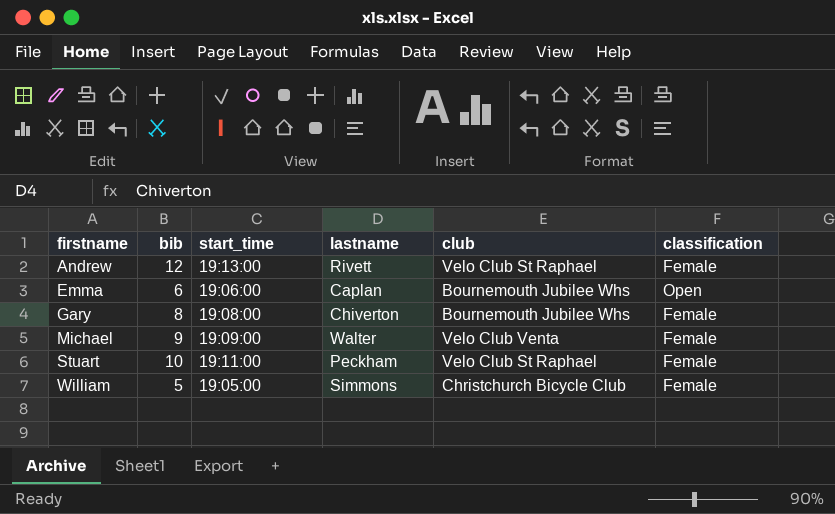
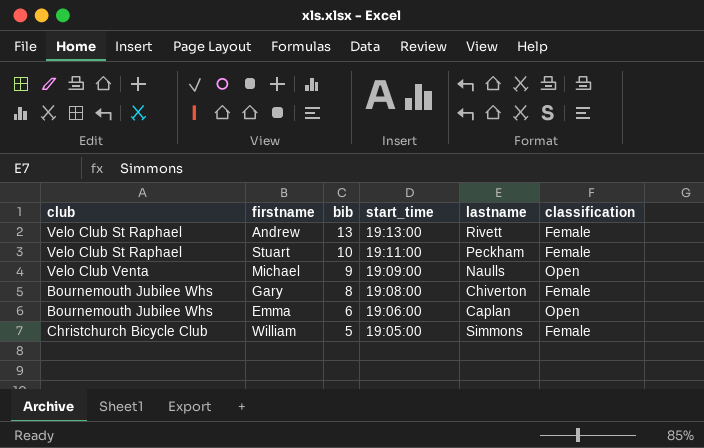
row order: firstname ascending -> bib descending
column club | position: 5 -> 1
Andrew | bib: 12 -> 13
Michael | lastname: Walter -> Naulls
Michael | classification: Female -> Open

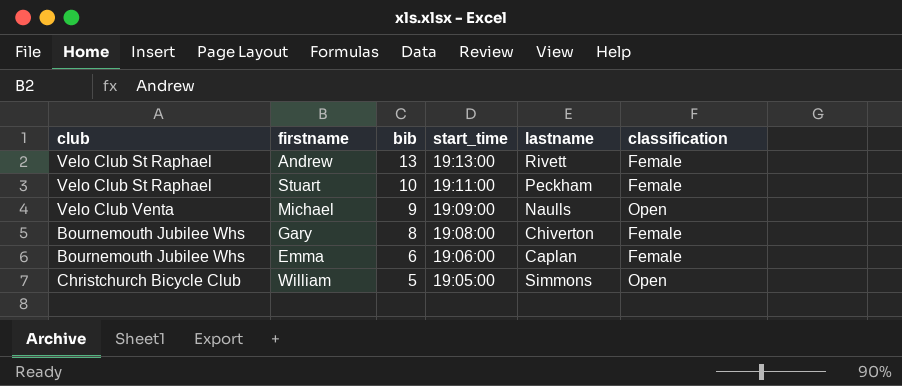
Emma | classification: Open -> Female
William | classification: Female -> Open

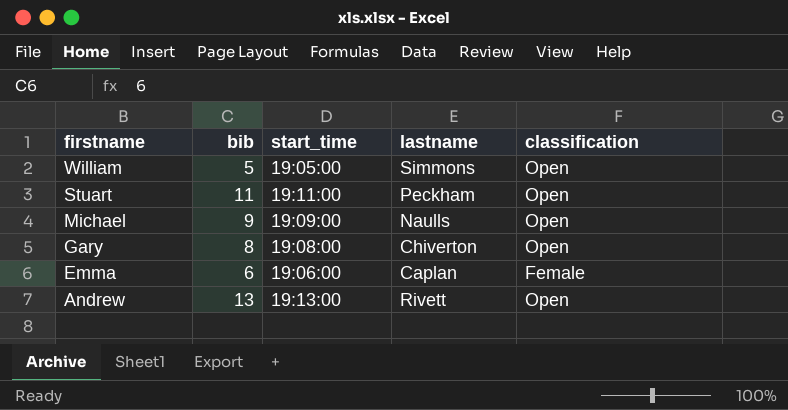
row order: bib descending -> firstname descending
column club | position: 1 -> none
Stuart | bib: 10 -> 11
Stuart | classification: Female -> Open
Gary | classification: Female -> Open
Andrew | classification: Female -> Open

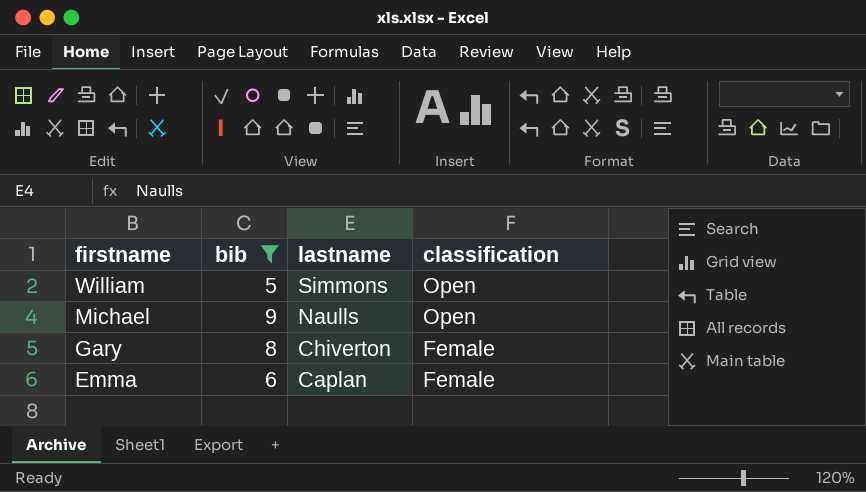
filter: none -> bib <= 9
column start_time | position: 3 -> none
Gary | classification: Open -> Female

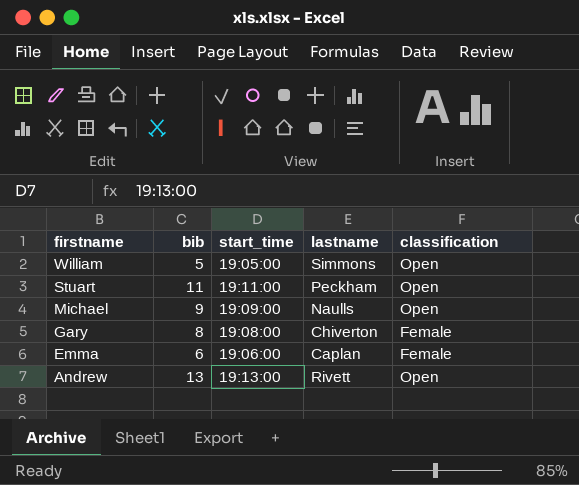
filter: bib <= 9 -> none
column start_time | position: none -> 3

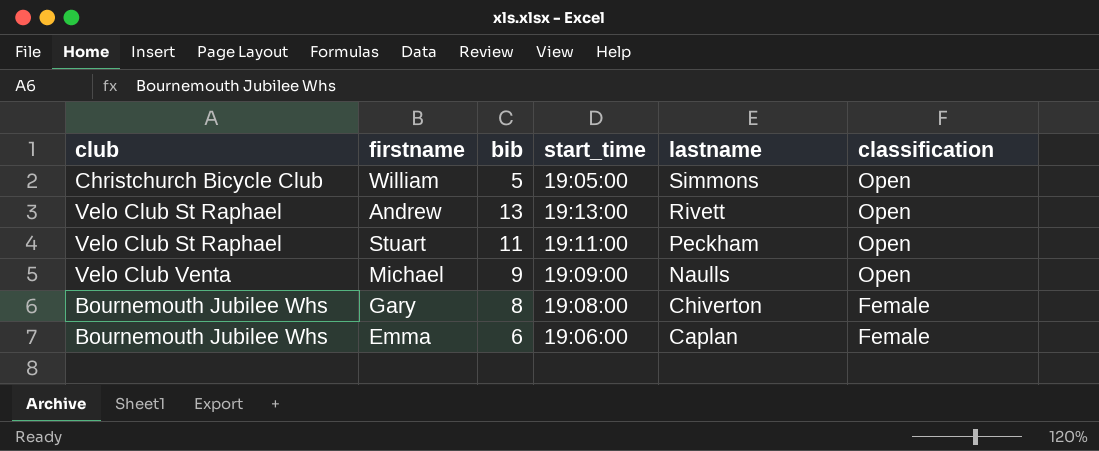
row order: firstname descending -> lastname descending
column club | position: none -> 1

